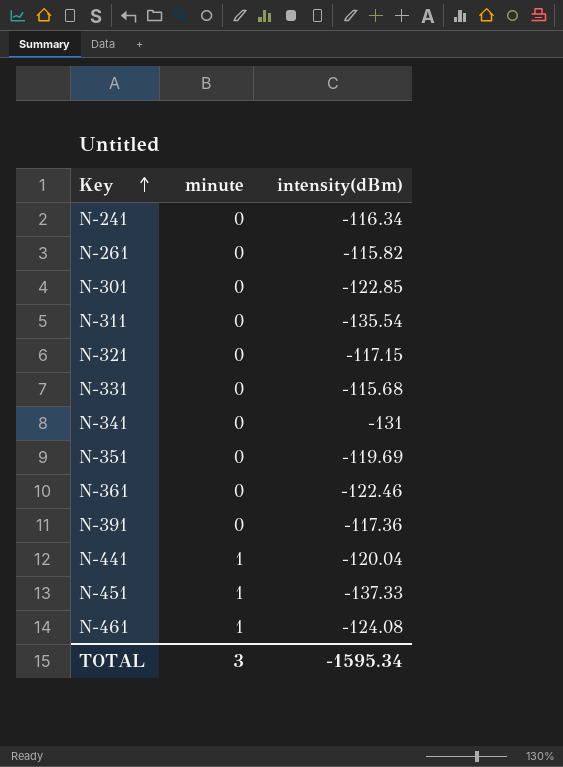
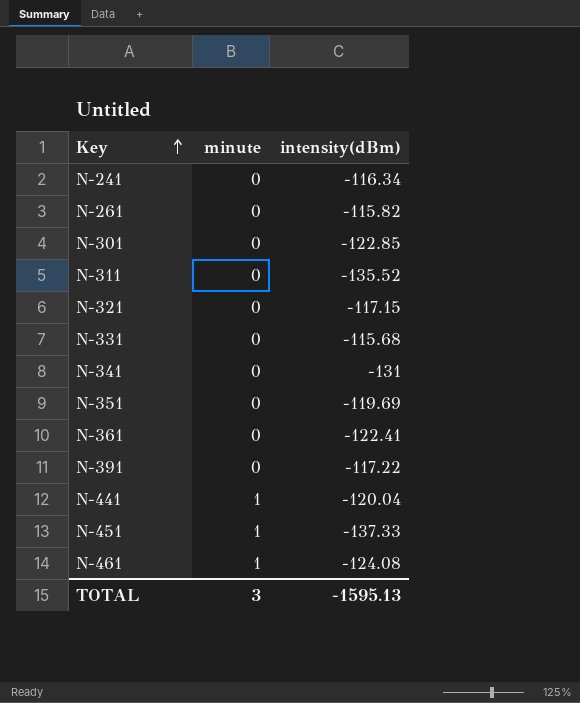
N-311 | intensity(dBm): -135.54 -> -135.52
N-361 | intensity(dBm): -122.46 -> -122.41
N-391 | intensity(dBm): -117.36 -> -117.22
TOTAL | intensity(dBm): -1595.34 -> -1595.13

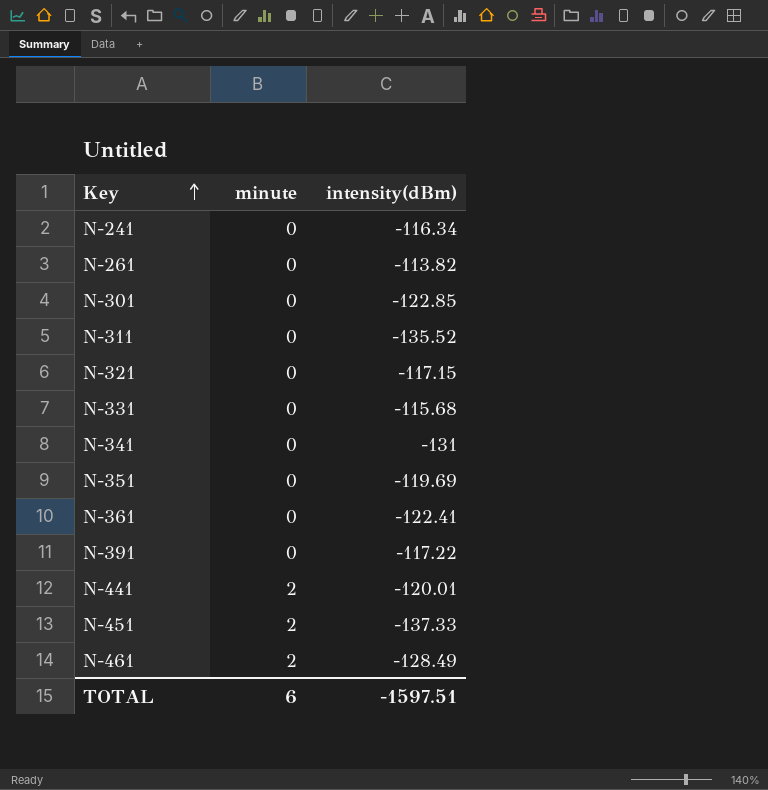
N-261 | intensity(dBm): -115.82 -> -113.82
N-441 | minute: 1 -> 2
N-441 | intensity(dBm): -120.04 -> -120.01
N-451 | minute: 1 -> 2
N-461 | minute: 1 -> 2
N-461 | intensity(dBm): -124.08 -> -128.49
TOTAL | minute: 3 -> 6
TOTAL | intensity(dBm): -1595.13 -> -1597.51

